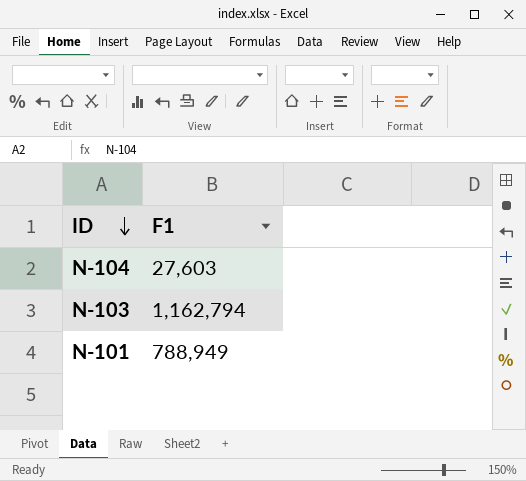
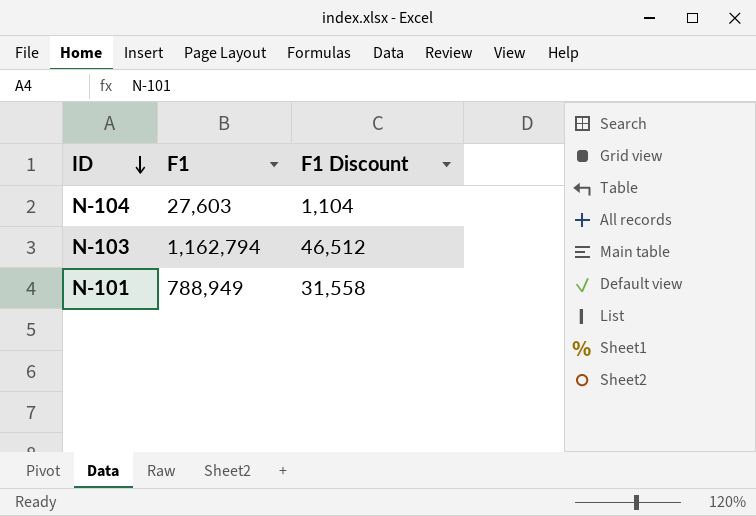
column F1 Discount | formula: none -> [F1] * 0.04

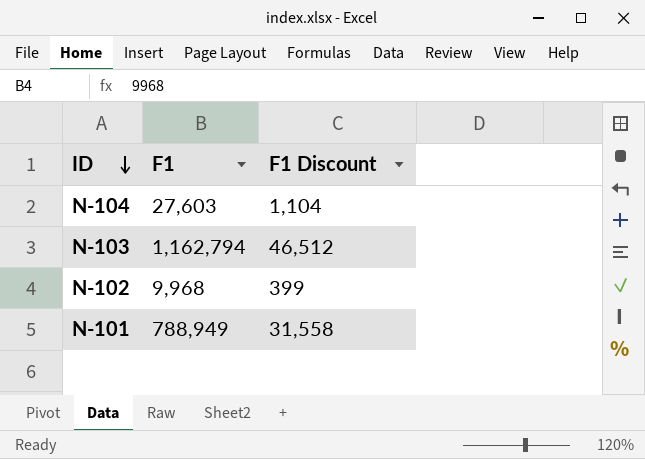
row N-102: none -> 9,968 | 399

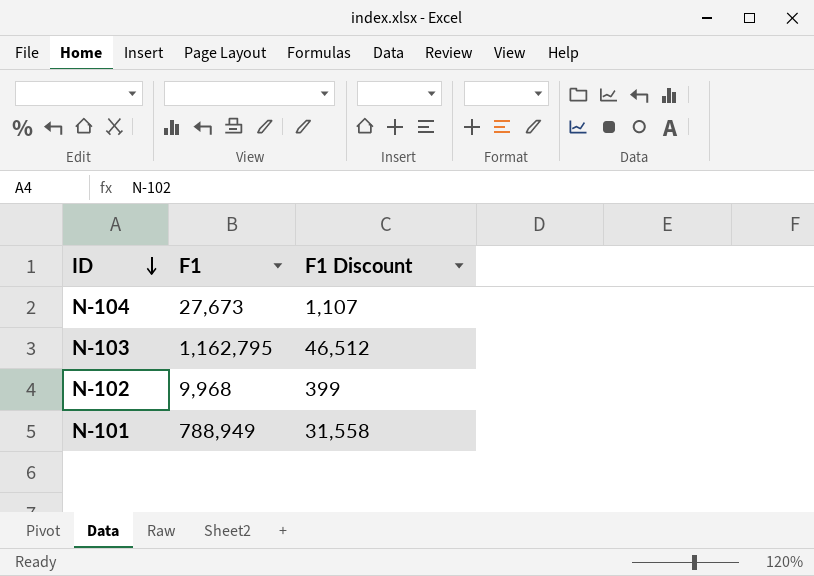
N-104 | F1: 27,603 -> 27,673
N-104 | F1 Discount: 1,104 -> 1,107
N-103 | F1: 1,162,794 -> 1,162,795

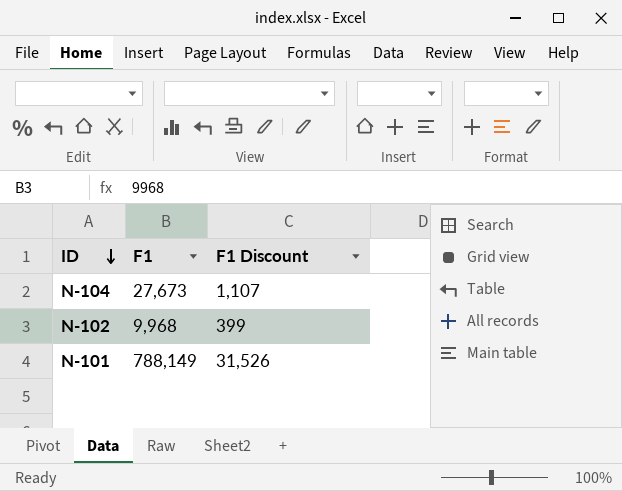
row N-103: 1,162,795 | 46,512 -> none
N-101 | F1: 788,949 -> 788,149
N-101 | F1 Discount: 31,558 -> 31,526

